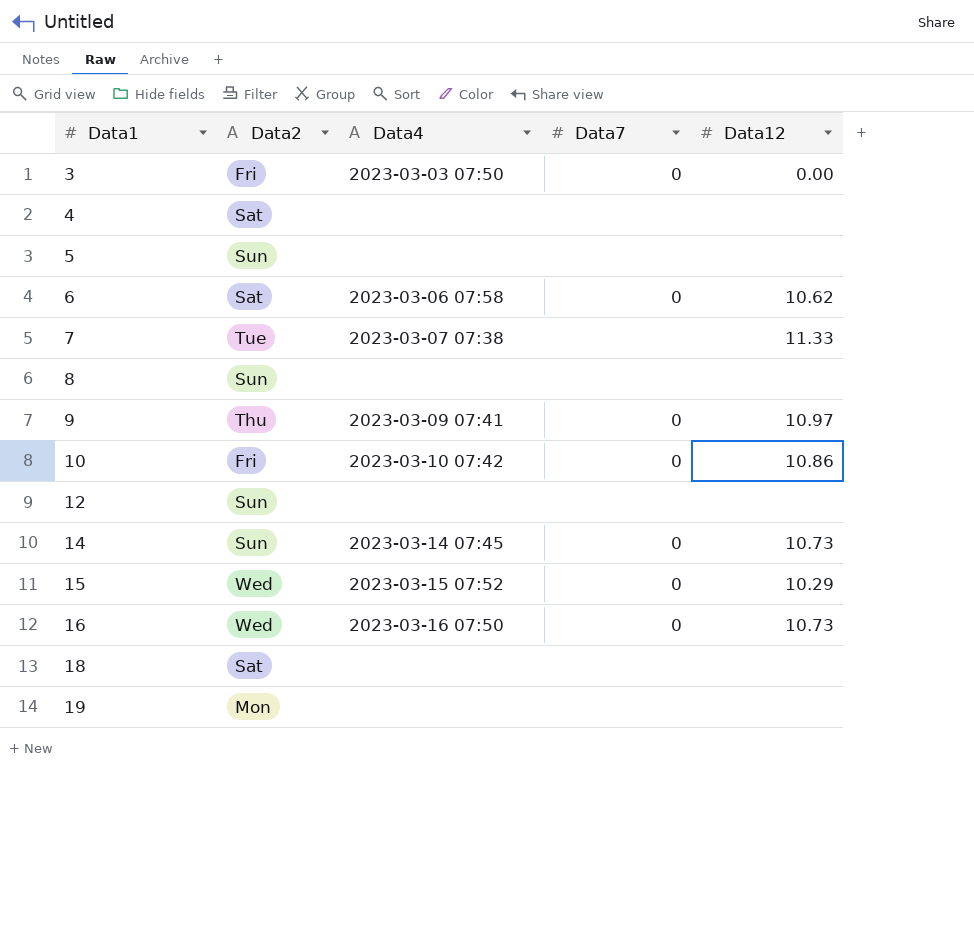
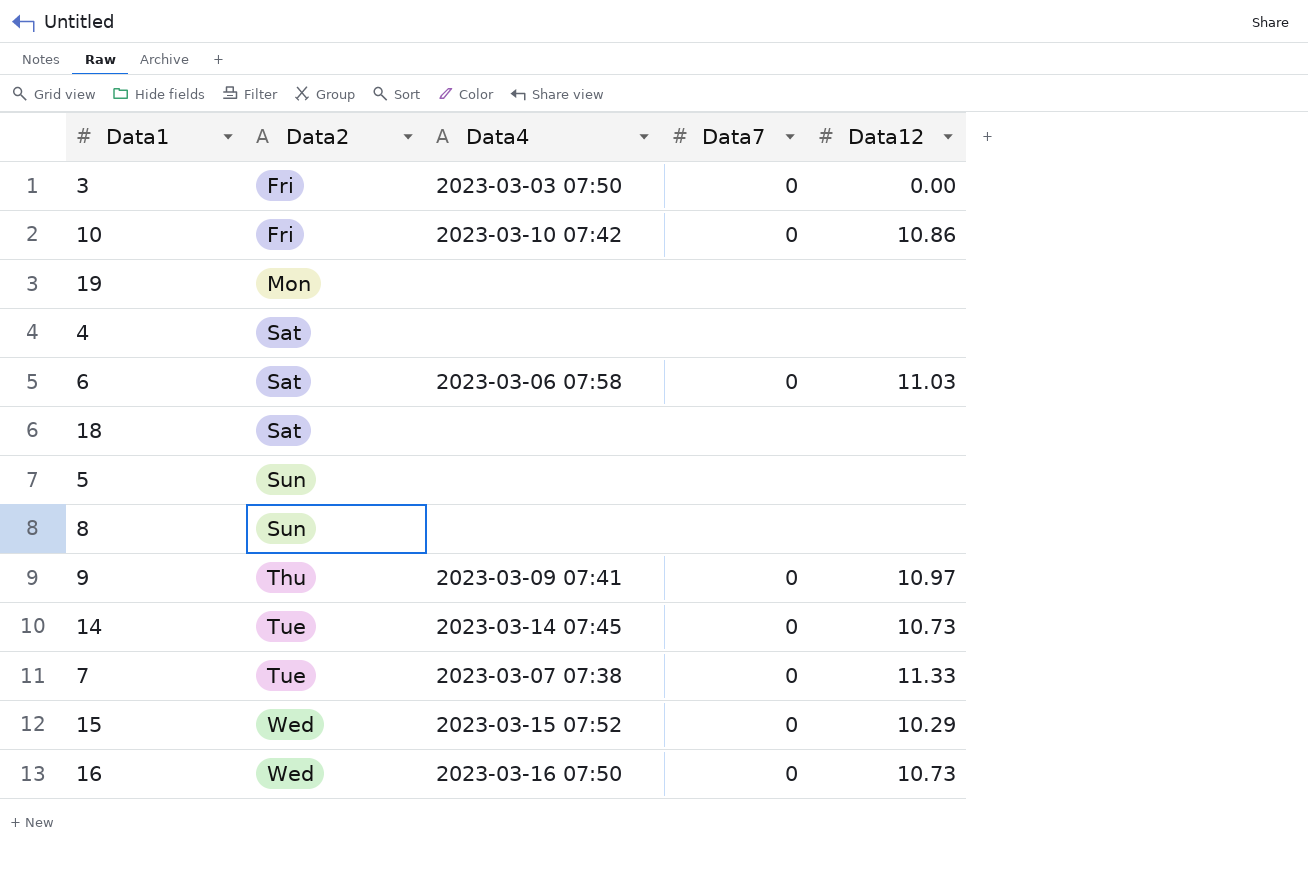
row order: Data1 ascending -> Data2 ascending
row 12: Sun | none | none | none -> none
6 | Data12: 10.62 -> 11.03
14 | Data2: Sun -> Tue
7 | Data7: none -> 0

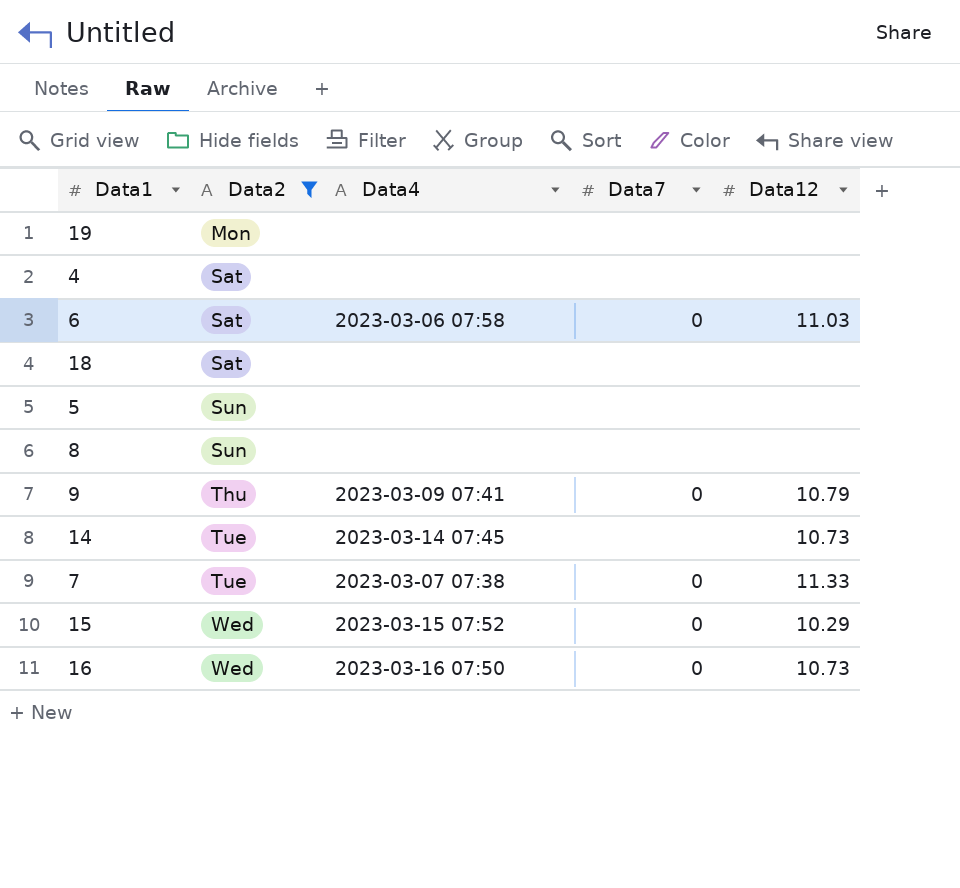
filter: none -> Data2 != Fri
9 | Data12: 10.97 -> 10.79
14 | Data7: 0 -> none

